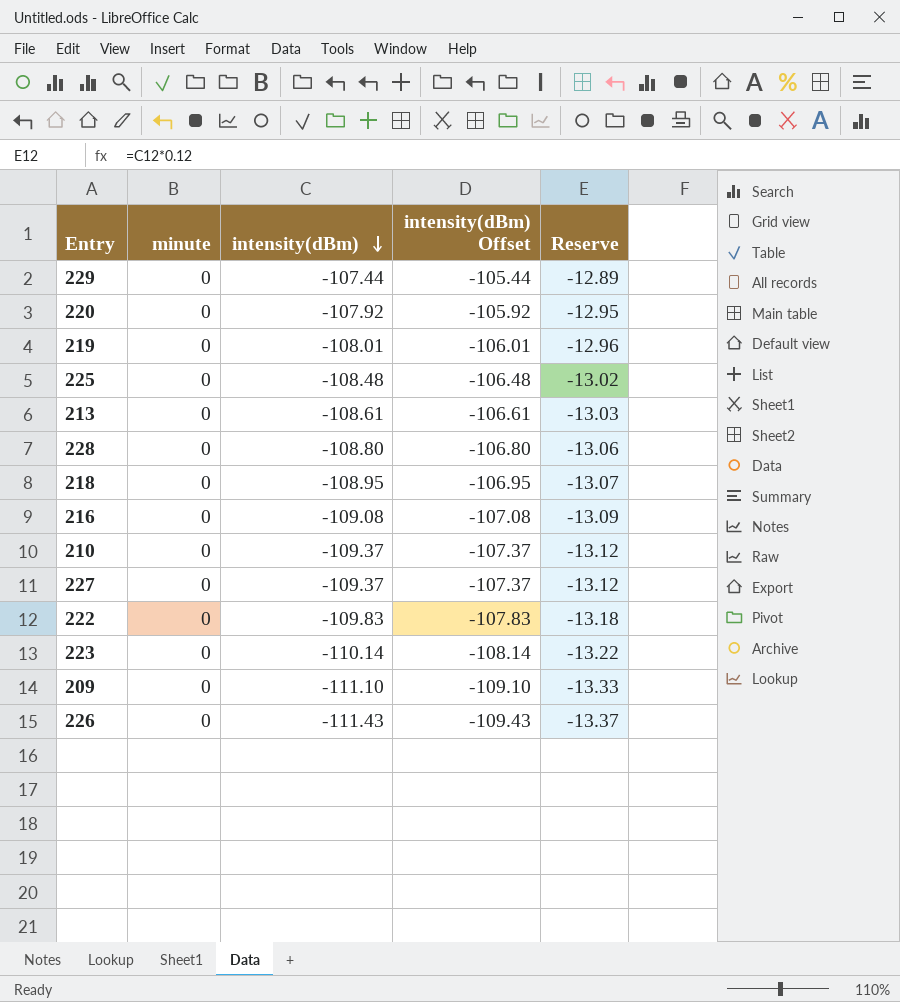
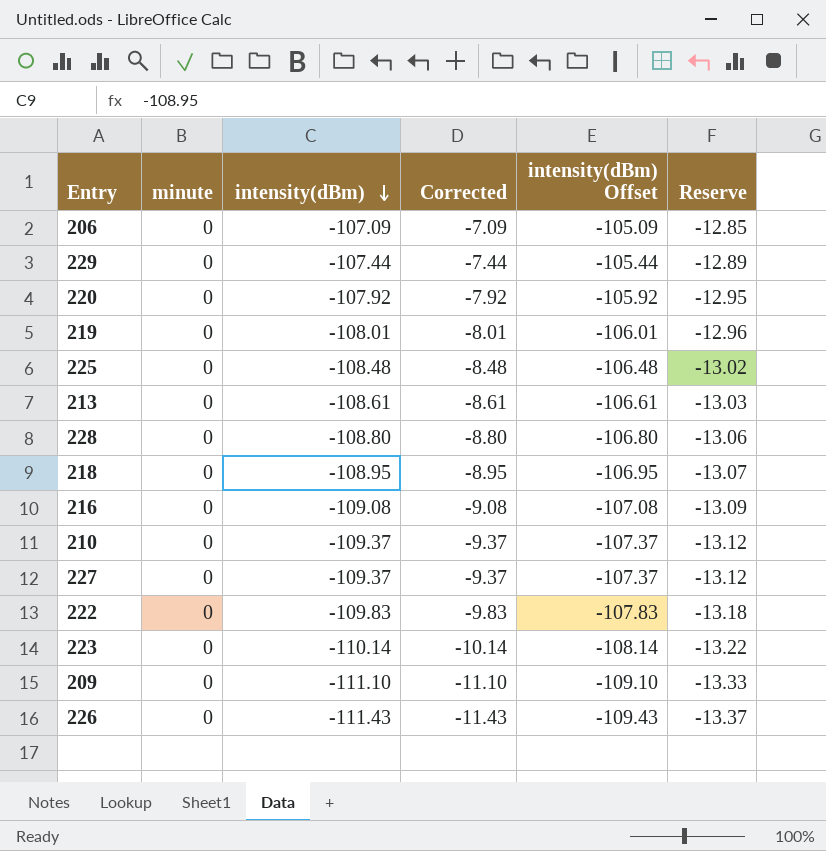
column Corrected | formula: none -> [intensity(dBm)] + 100
row 206: none -> 0 | -107.09 | -7.09 | -105.09 | -12.85

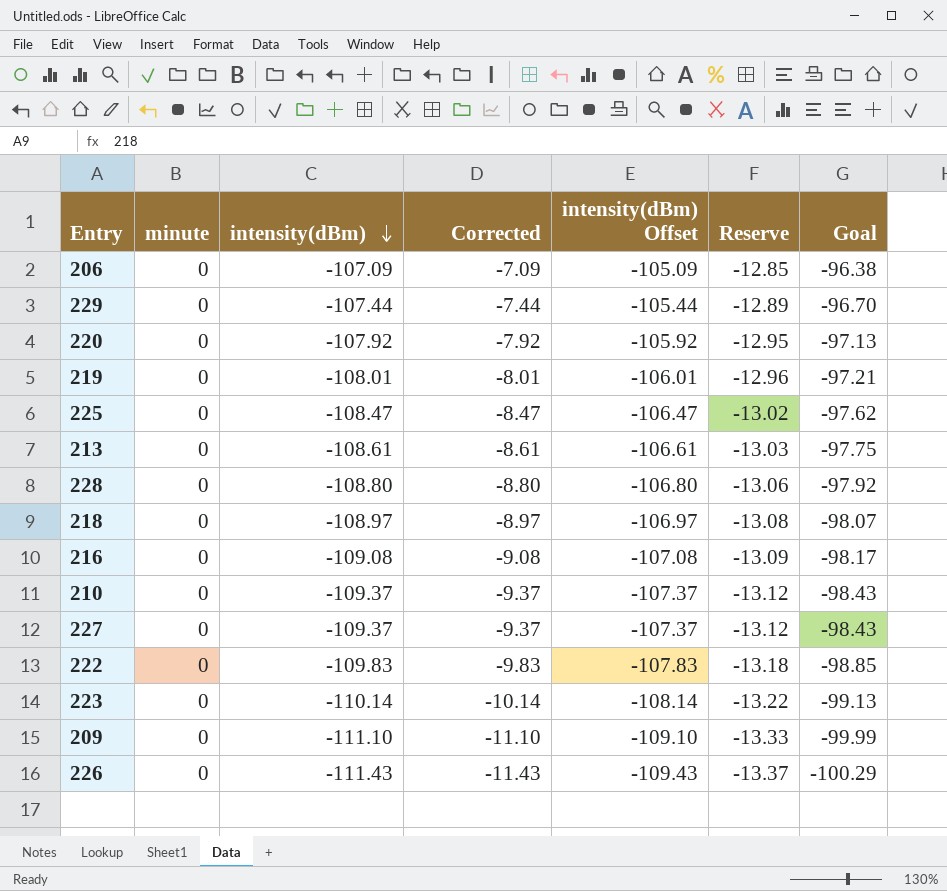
column Goal | formula: none -> [intensity(dBm)] * 0.9
225 | intensity(dBm): -108.48 -> -108.47
225 | Corrected: -8.48 -> -8.47
225 | intensity(dBm) Offset: -106.48 -> -106.47
218 | intensity(dBm): -108.95 -> -108.97
218 | Corrected: -8.95 -> -8.97
218 | intensity(dBm) Offset: -106.95 -> -106.97
218 | Reserve: -13.07 -> -13.08

